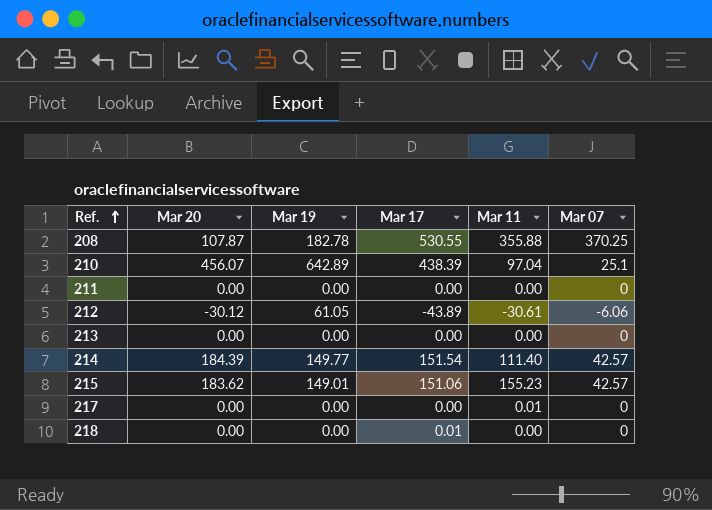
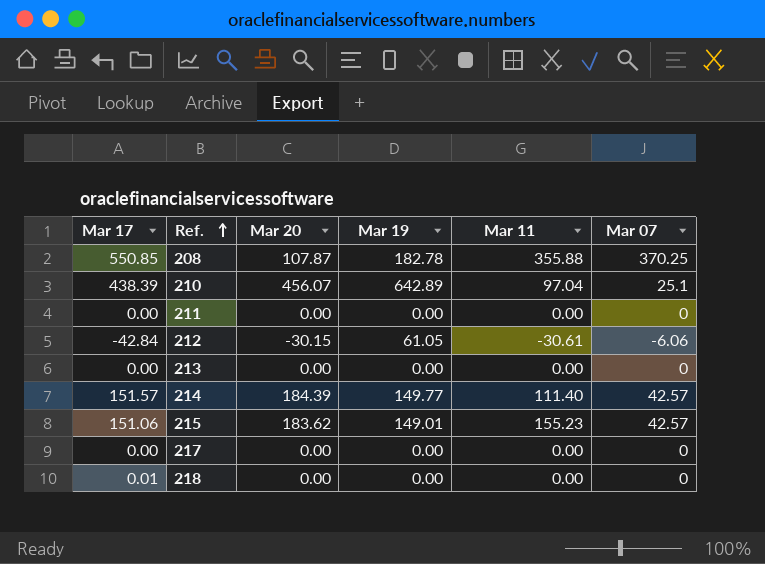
column Mar 17 | position: 4 -> 1
208 | Mar 17: 530.55 -> 550.85
212 | Mar 17: -43.89 -> -42.84
212 | Mar 20: -30.12 -> -30.15
214 | Mar 17: 151.54 -> 151.57
217 | Mar 11: 0.01 -> 0.00

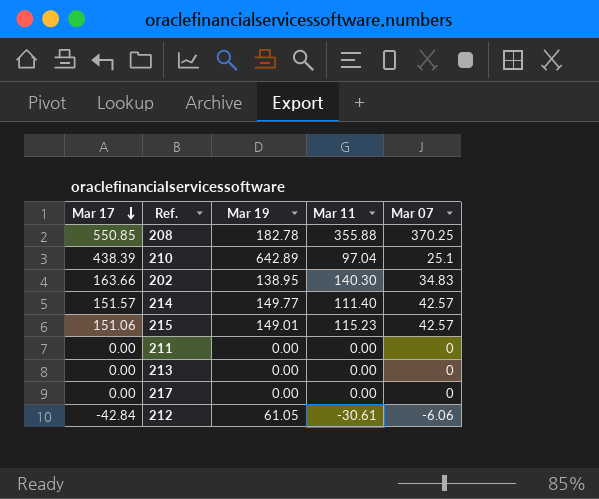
row order: Ref. ascending -> Mar 17 descending
column Mar 20 | position: 3 -> none
row 218: 0.01 | 0.00 | 0.00 | 0.00 | 0 -> none
row 202: none -> 163.66 | 138.95 | 140.30 | 34.83
215 | Mar 11: 155.23 -> 115.23

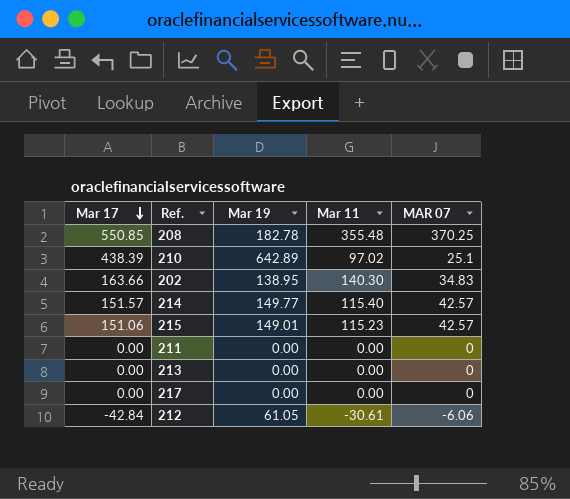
column name: Mar 07 -> MAR 07
208 | Mar 11: 355.88 -> 355.48
210 | Mar 11: 97.04 -> 97.02
214 | Mar 11: 111.40 -> 115.40

